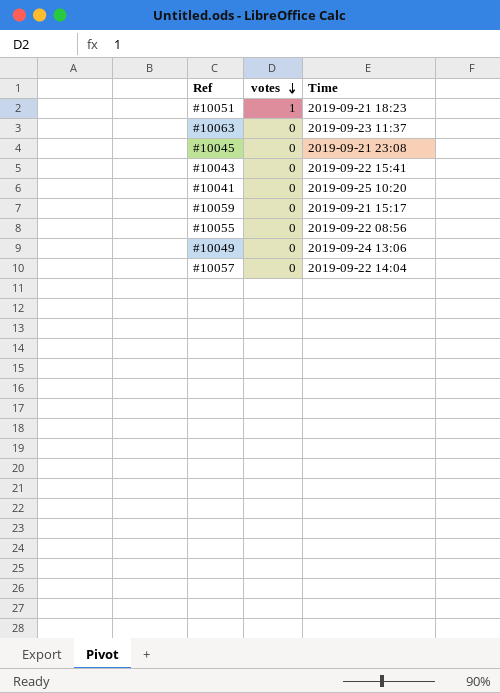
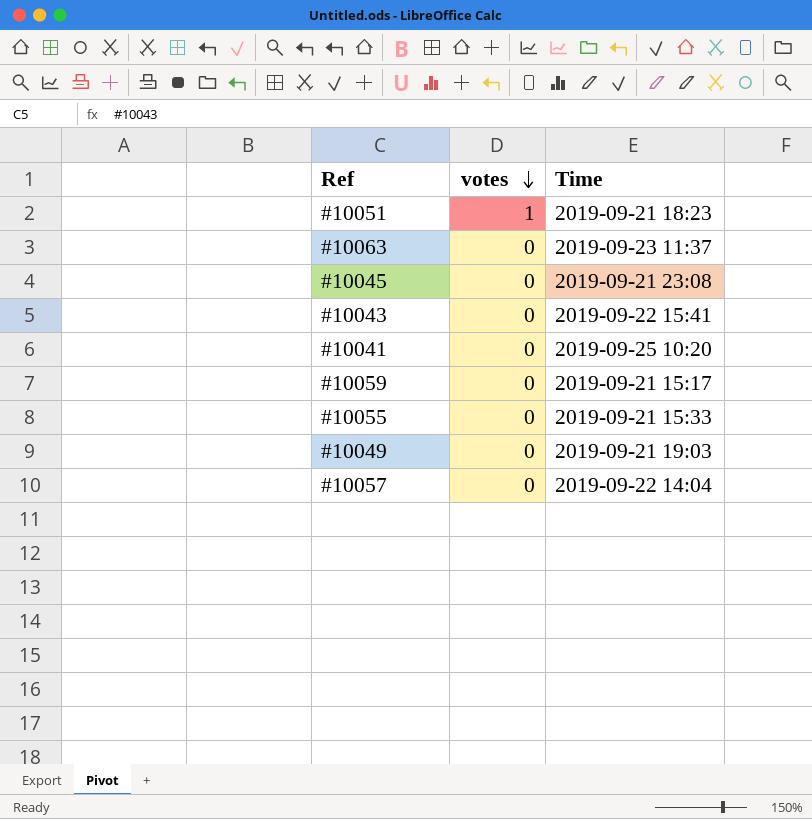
#10055 | Time: 2019-09-22 08:56 -> 2019-09-21 15:33
#10049 | Time: 2019-09-24 13:06 -> 2019-09-21 19:03

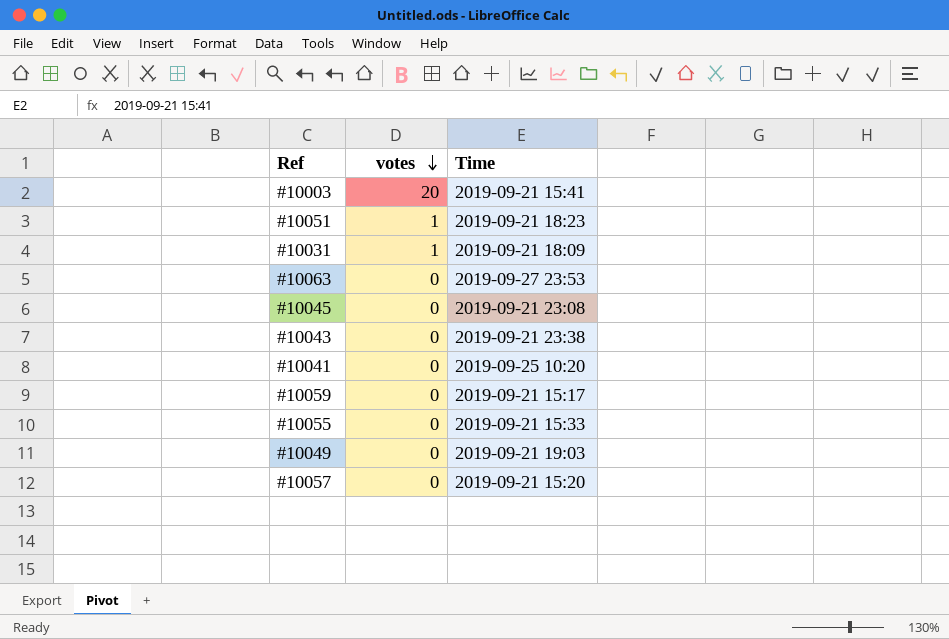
row #10003: none -> 20 | 2019-09-21 15:41
row #10031: none -> 1 | 2019-09-21 18:09
#10063 | Time: 2019-09-23 11:37 -> 2019-09-27 23:53
#10043 | Time: 2019-09-22 15:41 -> 2019-09-21 23:38
#10057 | Time: 2019-09-22 14:04 -> 2019-09-21 15:20

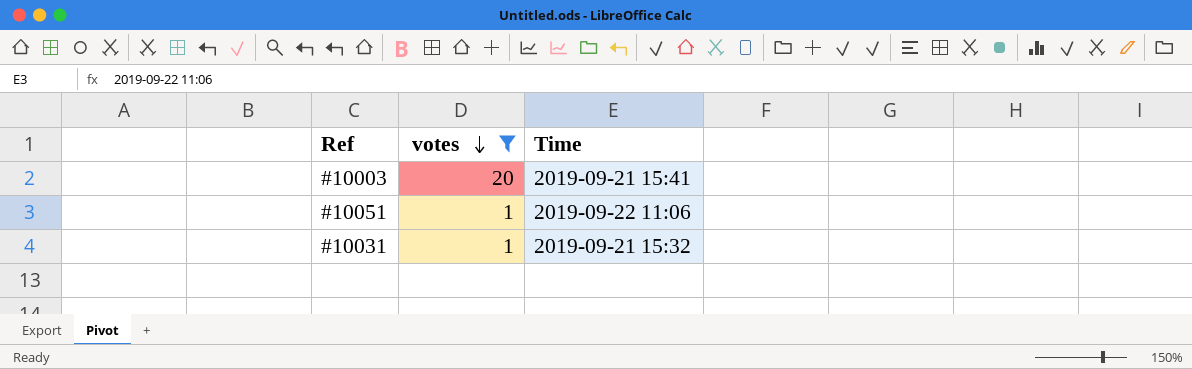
filter: none -> votes != 0
#10051 | Time: 2019-09-21 18:23 -> 2019-09-22 11:06
#10031 | Time: 2019-09-21 18:09 -> 2019-09-21 15:32

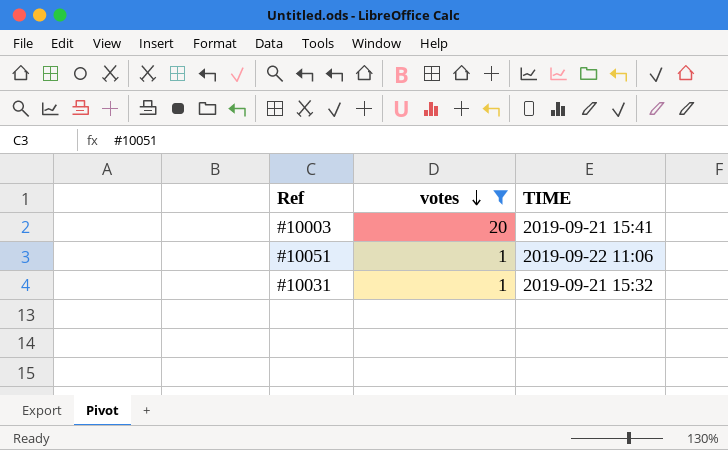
column name: Time -> TIME

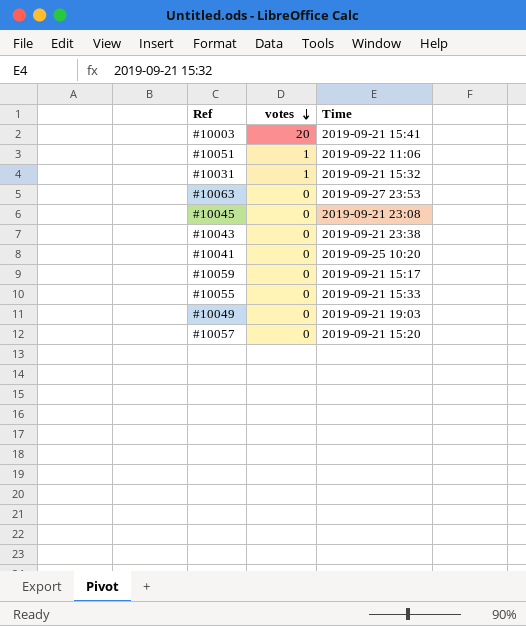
filter: votes != 0 -> none
column name: TIME -> Time

